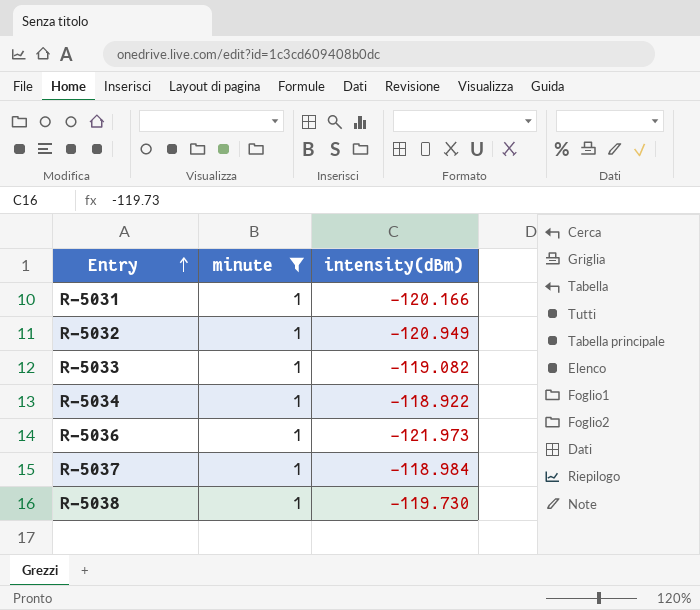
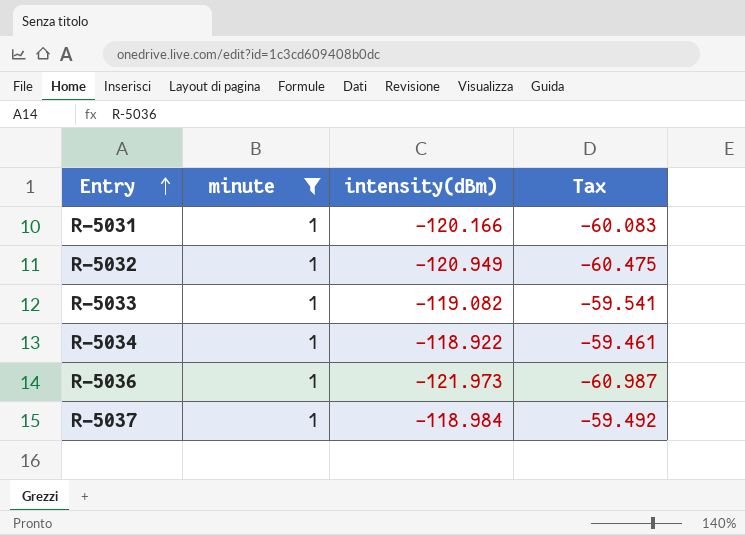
column Tax | formula: none -> [intensity(dBm)] * 0.5
row R-5038: 1 | -119.730 -> none

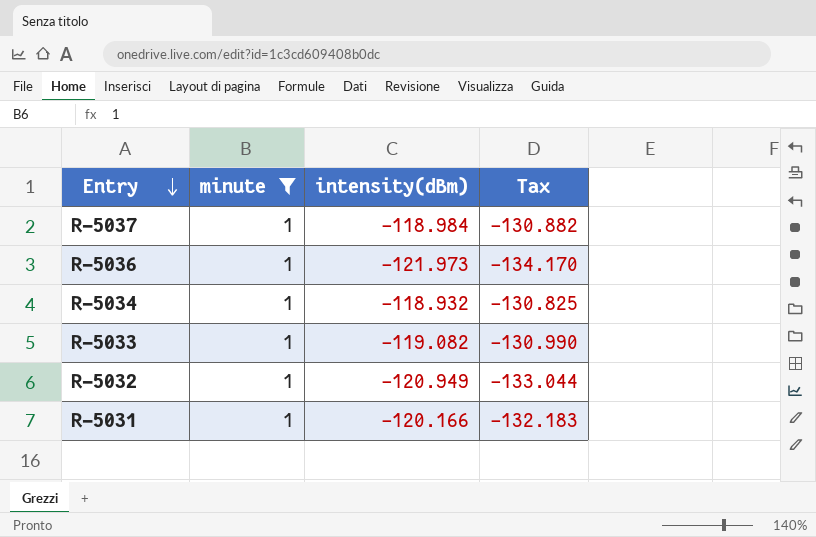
row order: Entry ascending -> Entry descending
column Tax | formula: [intensity(dBm)] * 0.5 -> [intensity(dBm)] * 1.1
R-5034 | intensity(dBm): -118.922 -> -118.932

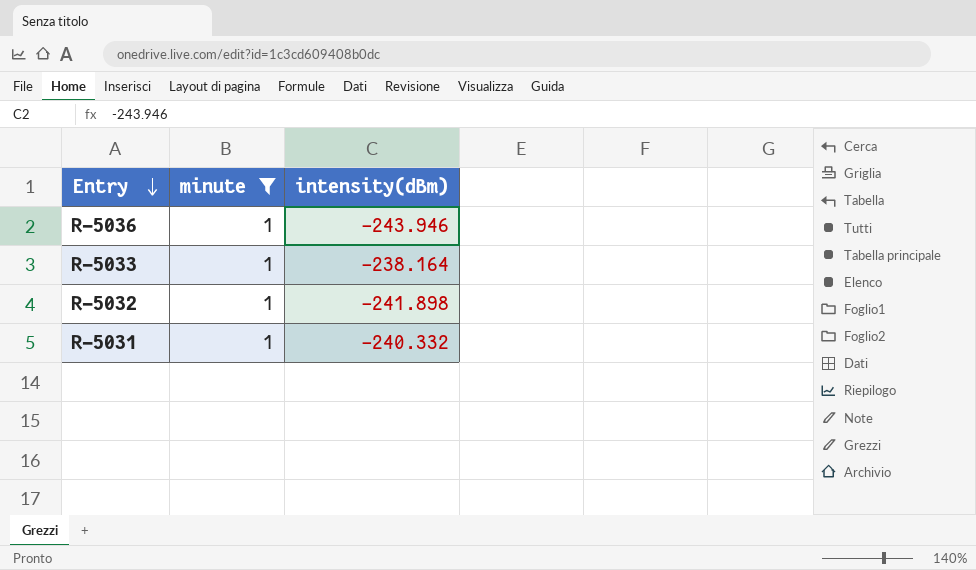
column Tax | formula: [intensity(dBm)] * 1.1 -> none
row R-5037: 1 | -118.984 | -130.882 -> none
row R-5034: 1 | -118.932 | -130.825 -> none
R-5036 | intensity(dBm): -121.973 -> -243.946
R-5033 | intensity(dBm): -119.082 -> -238.164
R-5032 | intensity(dBm): -120.949 -> -241.898
R-5031 | intensity(dBm): -120.166 -> -240.332

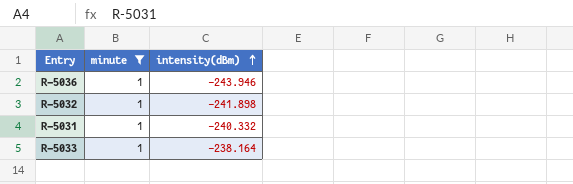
row order: Entry descending -> intensity(dBm) ascending

